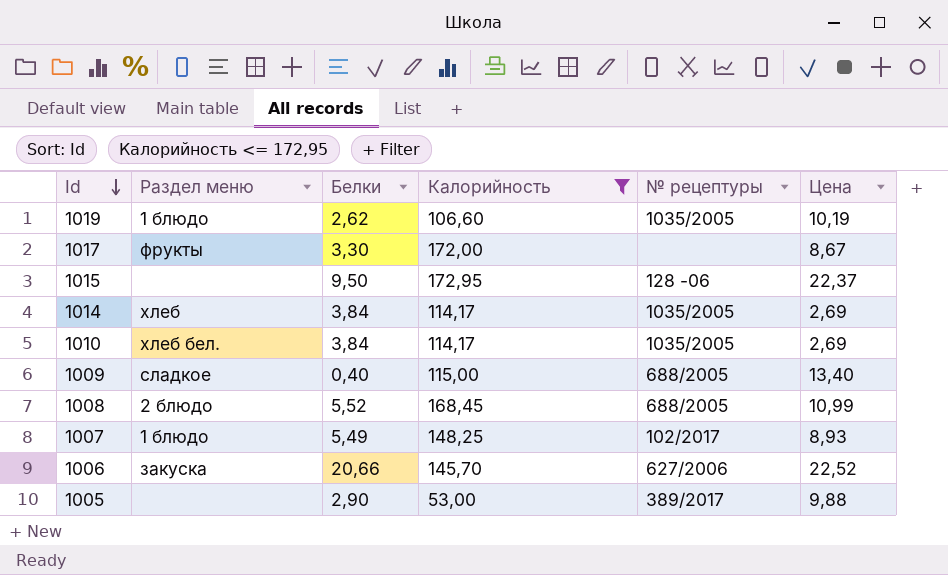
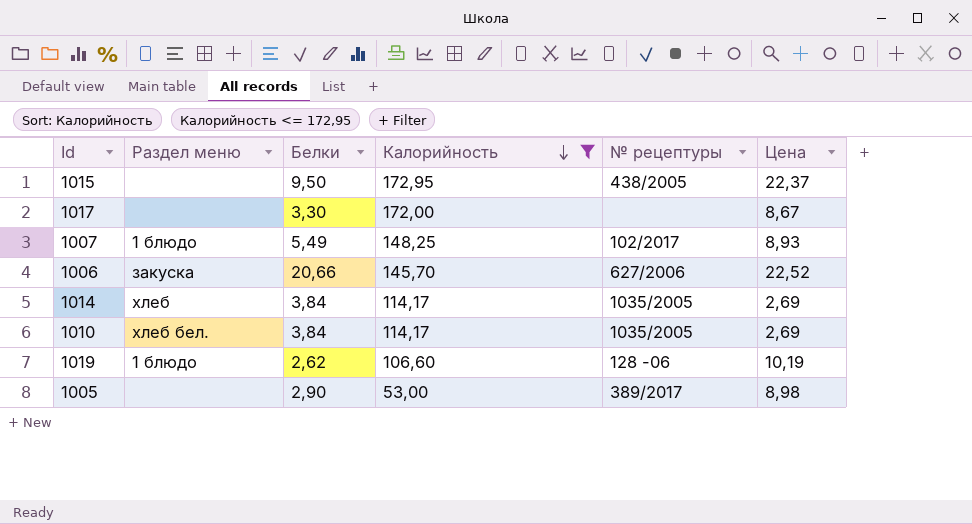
row order: Id descending -> Калорийность descending
row 1009: сладкое | 0,40 | 115,00 | 688/2005 | 13,40 -> none
row 1008: 2 блюдо | 5,52 | 168,45 | 688/2005 | 10,99 -> none
1015 | № рецептуры: 128 -06 -> 438/2005
1017 | Раздел меню: фрукты -> none
1019 | № рецептуры: 1035/2005 -> 128 -06
1005 | Цена: 9,88 -> 8,98

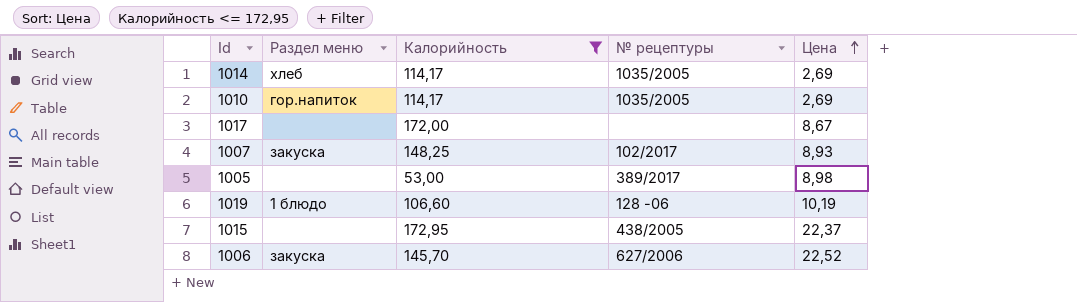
row order: Калорийность descending -> Цена ascending
column Белки | position: 3 -> none
1010 | Раздел меню: хлеб бел. -> гор.напиток
1007 | Раздел меню: 1 блюдо -> закуска

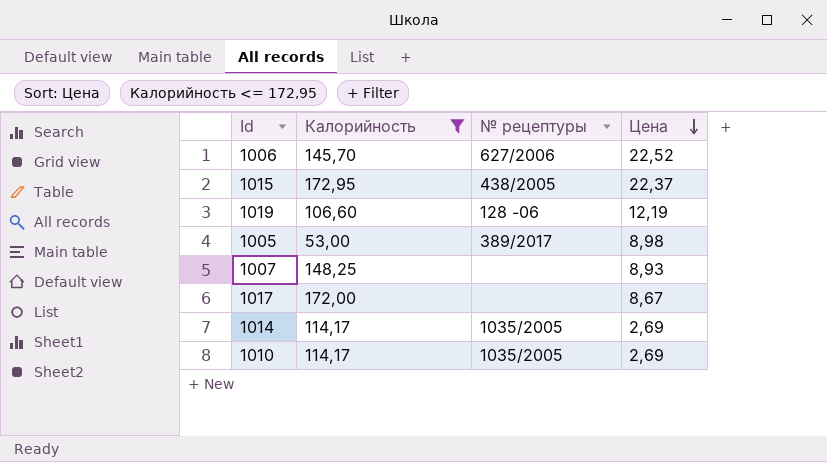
row order: Цена ascending -> Цена descending
column Раздел меню | position: 2 -> none
1019 | Цена: 10,19 -> 12,19
1007 | № рецептуры: 102/2017 -> none

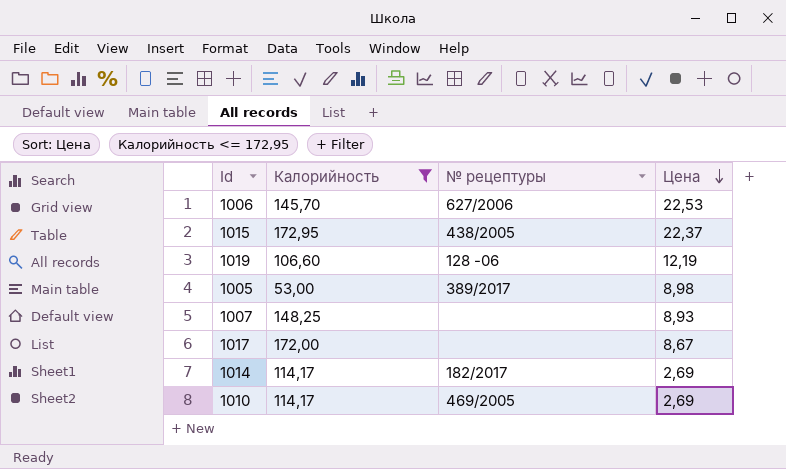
1006 | Цена: 22,52 -> 22,53
1014 | № рецептуры: 1035/2005 -> 182/2017
1010 | № рецептуры: 1035/2005 -> 469/2005

